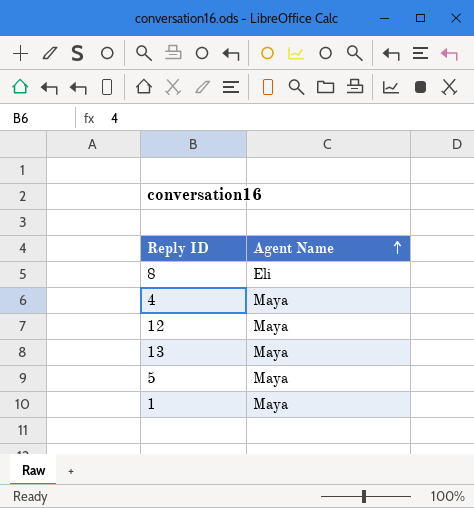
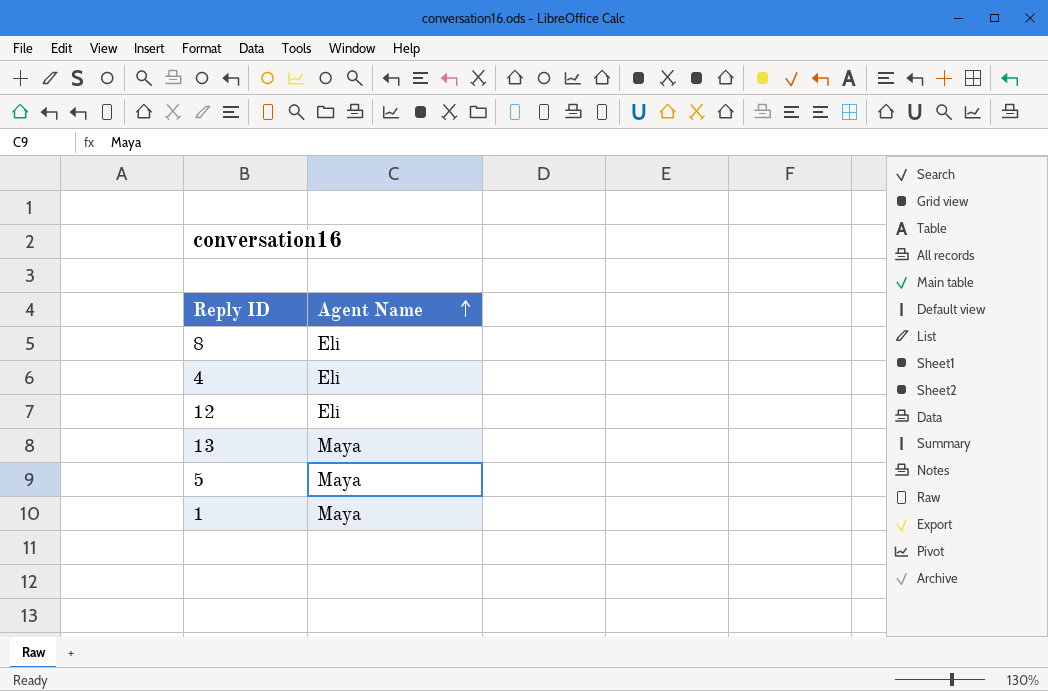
4 | Agent Name: Maya -> Eli
12 | Agent Name: Maya -> Eli

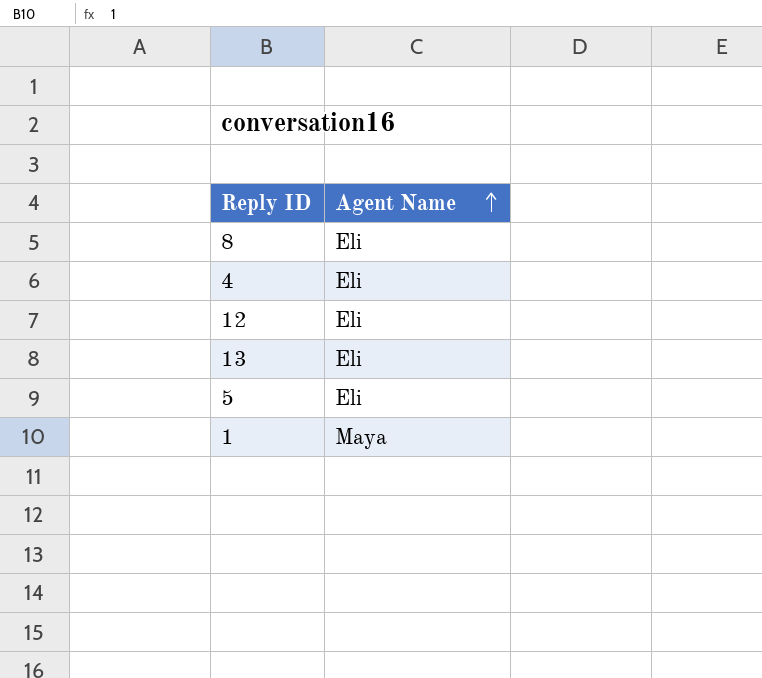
13 | Agent Name: Maya -> Eli
5 | Agent Name: Maya -> Eli

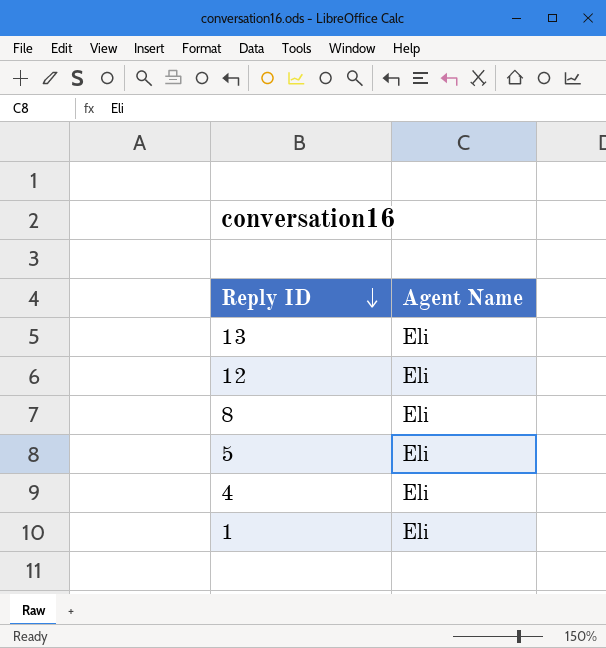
row order: Agent Name ascending -> Reply ID descending
1 | Agent Name: Maya -> Eli

